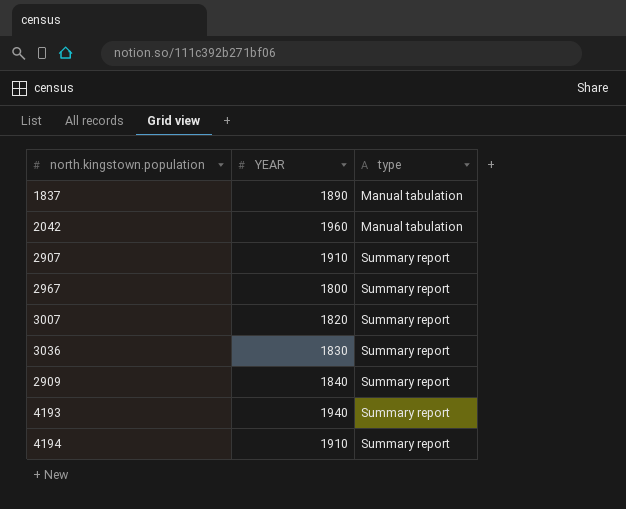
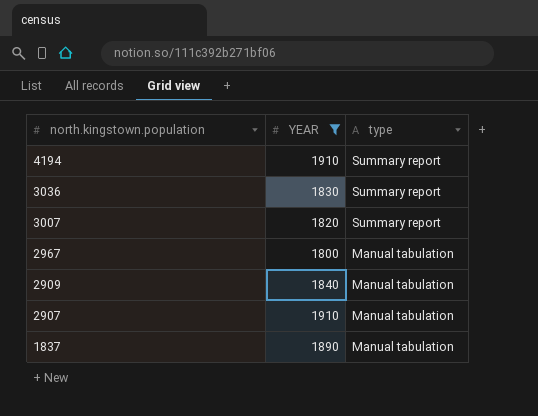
filter: none -> YEAR <= 1910
row order: type ascending -> north.kingstown.population descending
2967 | type: Summary report -> Manual tabulation
2909 | type: Summary report -> Manual tabulation
2907 | type: Summary report -> Manual tabulation

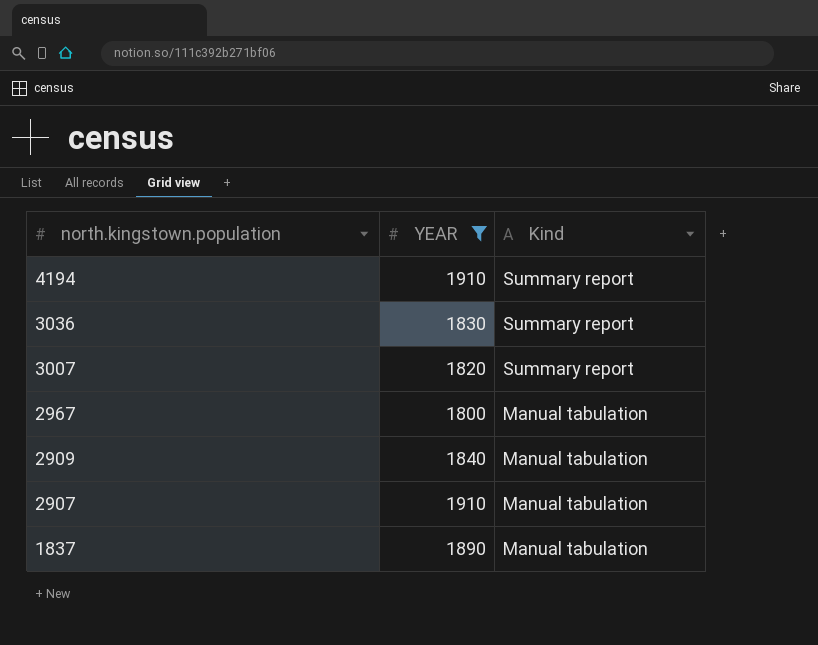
column name: type -> Kind

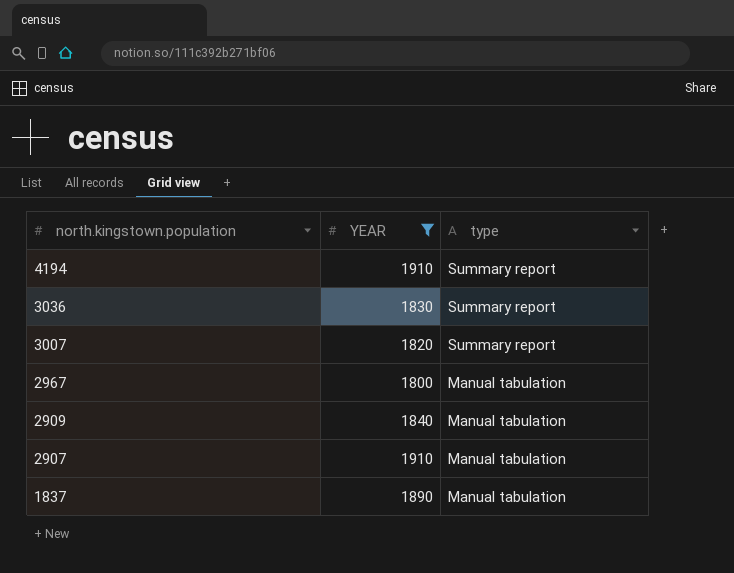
column name: Kind -> type

